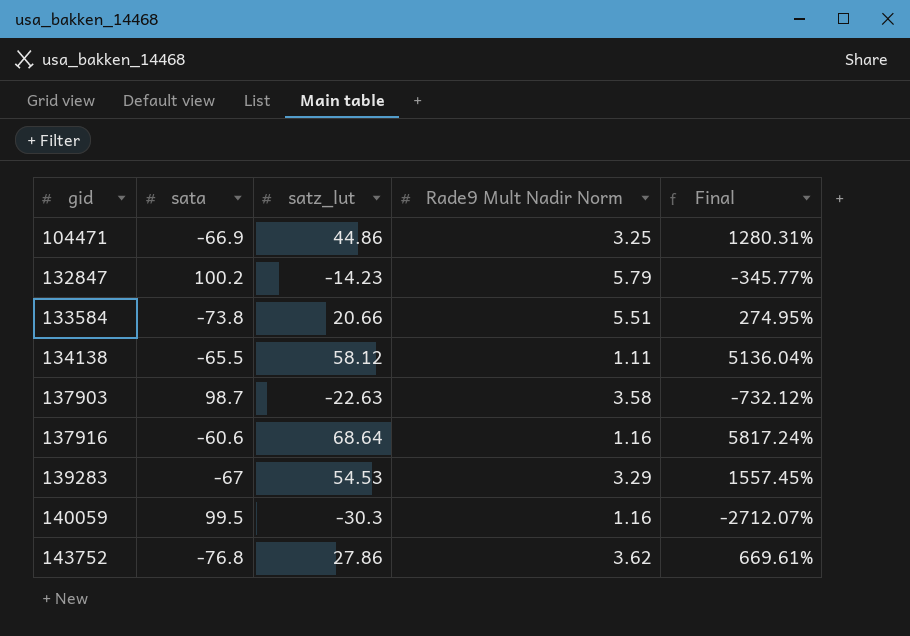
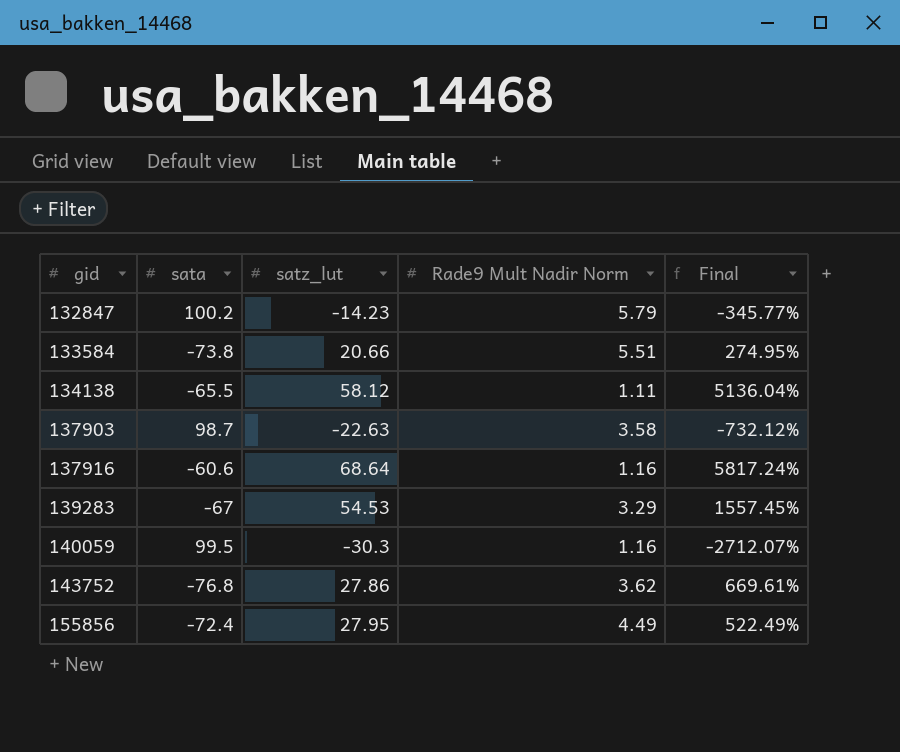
row 104471: -66.9 | 44.86 | 3.25 | 1280.31% -> none
row 155856: none -> -72.4 | 27.95 | 4.49 | 522.49%

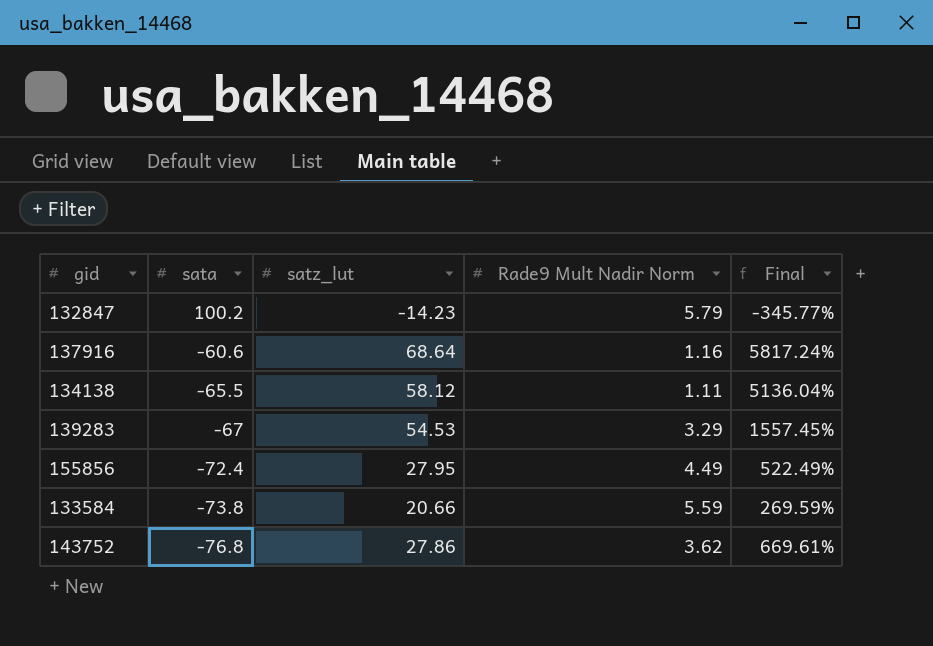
row order: gid ascending -> sata descending
row 137903: 98.7 | -22.63 | 3.58 | -732.12% -> none
row 140059: 99.5 | -30.3 | 1.16 | -2712.07% -> none
133584 | Rade9 Mult Nadir Norm: 5.51 -> 5.59
133584 | Final: 274.95% -> 269.59%

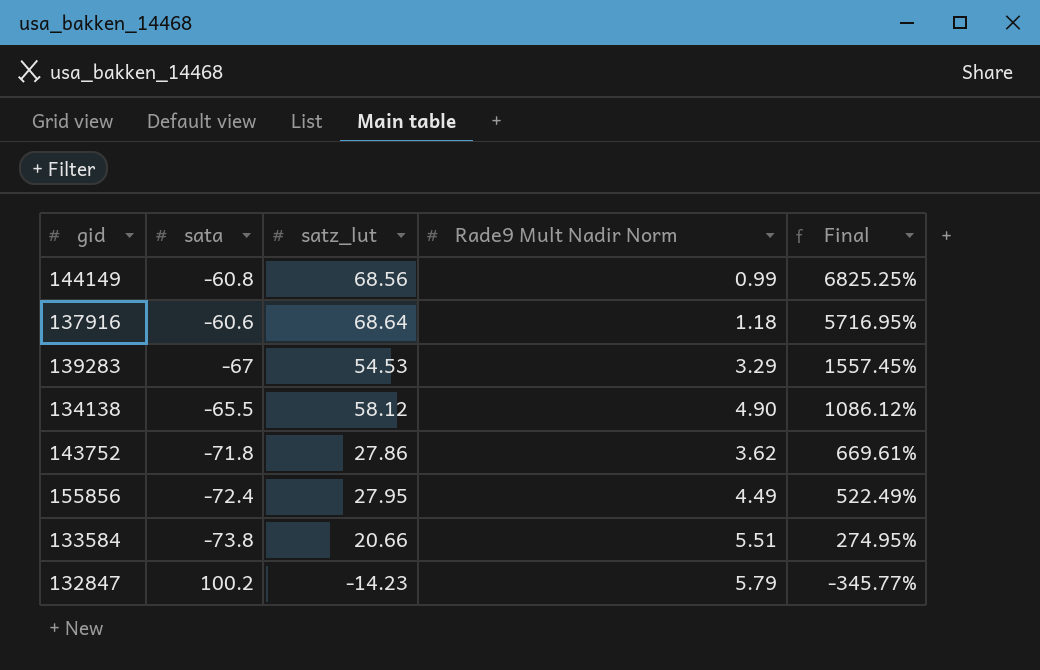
row order: sata descending -> Final descending
row 144149: none -> -60.8 | 68.56 | 0.99 | 6825.25%
137916 | Rade9 Mult Nadir Norm: 1.16 -> 1.18
137916 | Final: 5817.24% -> 5716.95%
134138 | Rade9 Mult Nadir Norm: 1.11 -> 4.90
134138 | Final: 5136.04% -> 1086.12%
143752 | sata: -76.8 -> -71.8
133584 | Rade9 Mult Nadir Norm: 5.59 -> 5.51
133584 | Final: 269.59% -> 274.95%

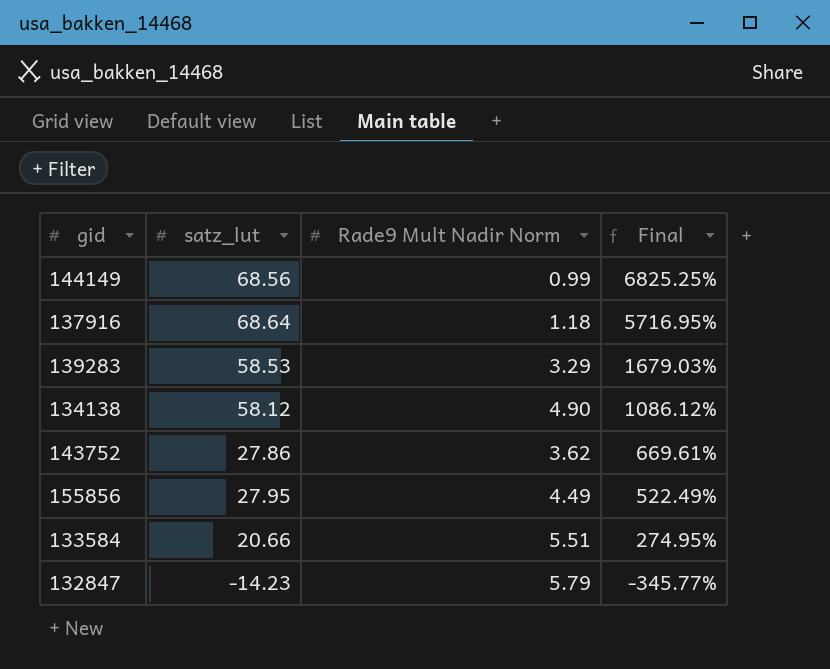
column sata | position: 2 -> none
139283 | satz_lut: 54.53 -> 58.53
139283 | Final: 1557.45% -> 1679.03%

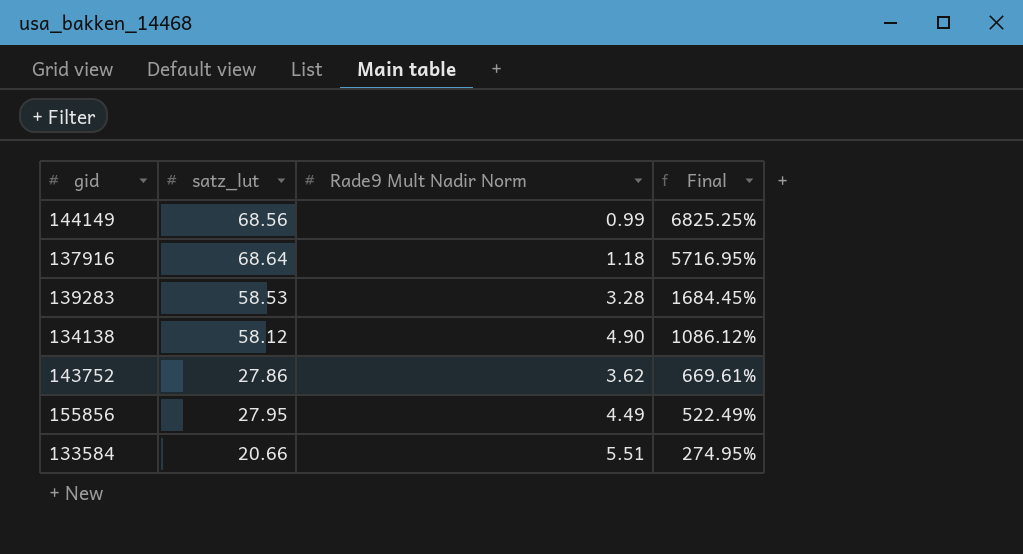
row 132847: -14.23 | 5.79 | -345.77% -> none
139283 | Rade9 Mult Nadir Norm: 3.29 -> 3.28
139283 | Final: 1679.03% -> 1684.45%

